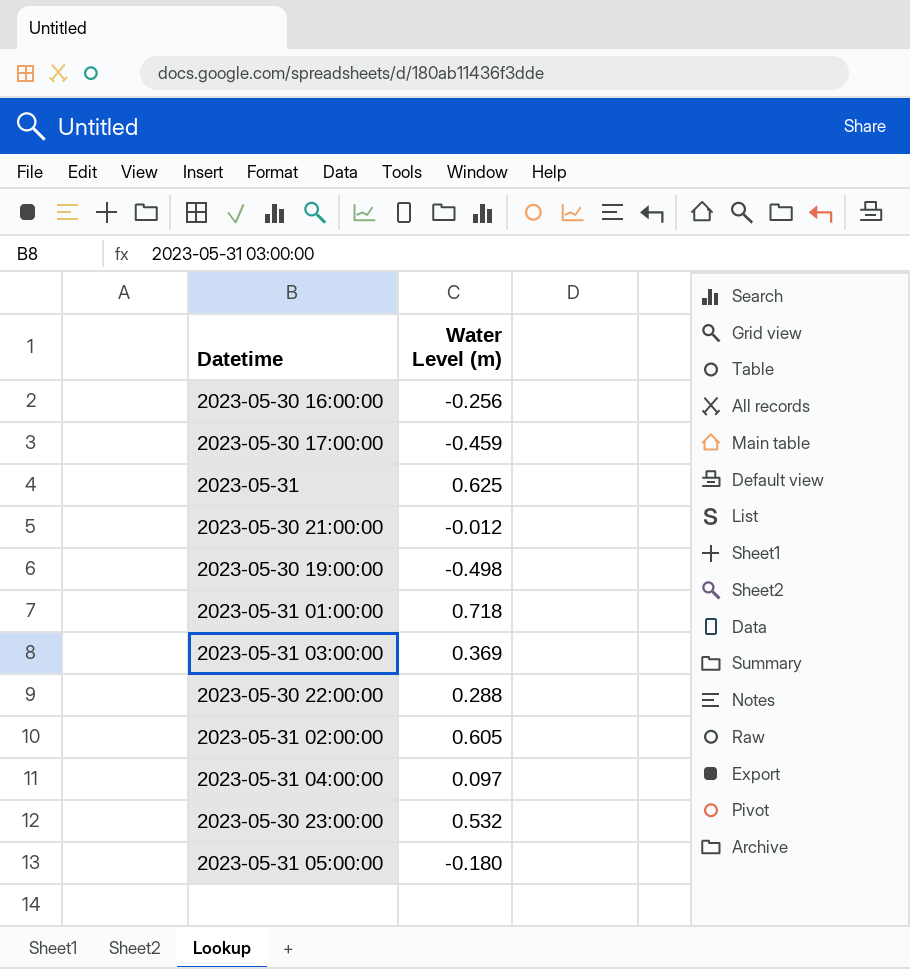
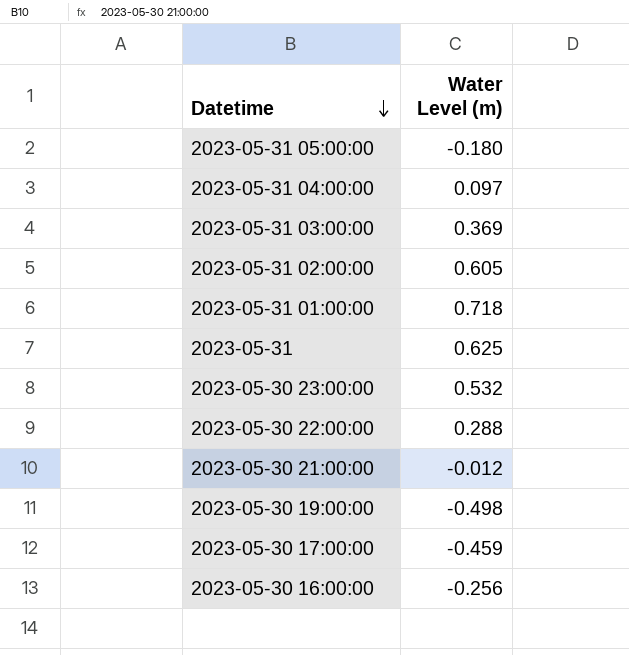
row order: none -> Datetime descending

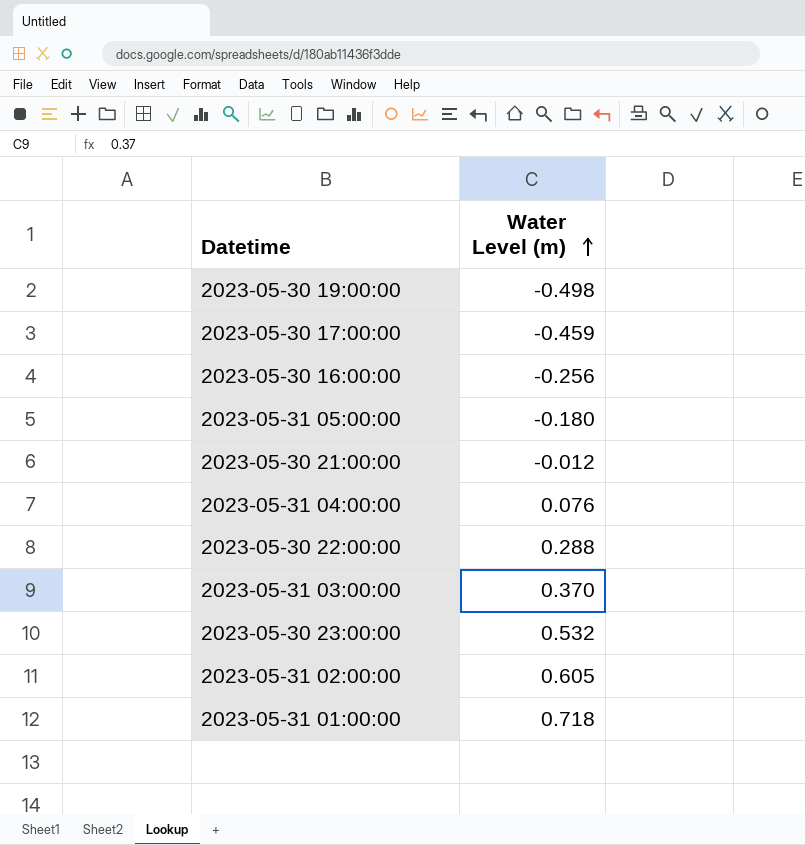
row order: Datetime descending -> Water Level (m) ascending
row 2023-05-31: 0.625 -> none
2023-05-31 04:00:00 | Water Level (m): 0.097 -> 0.076
2023-05-31 03:00:00 | Water Level (m): 0.369 -> 0.370

